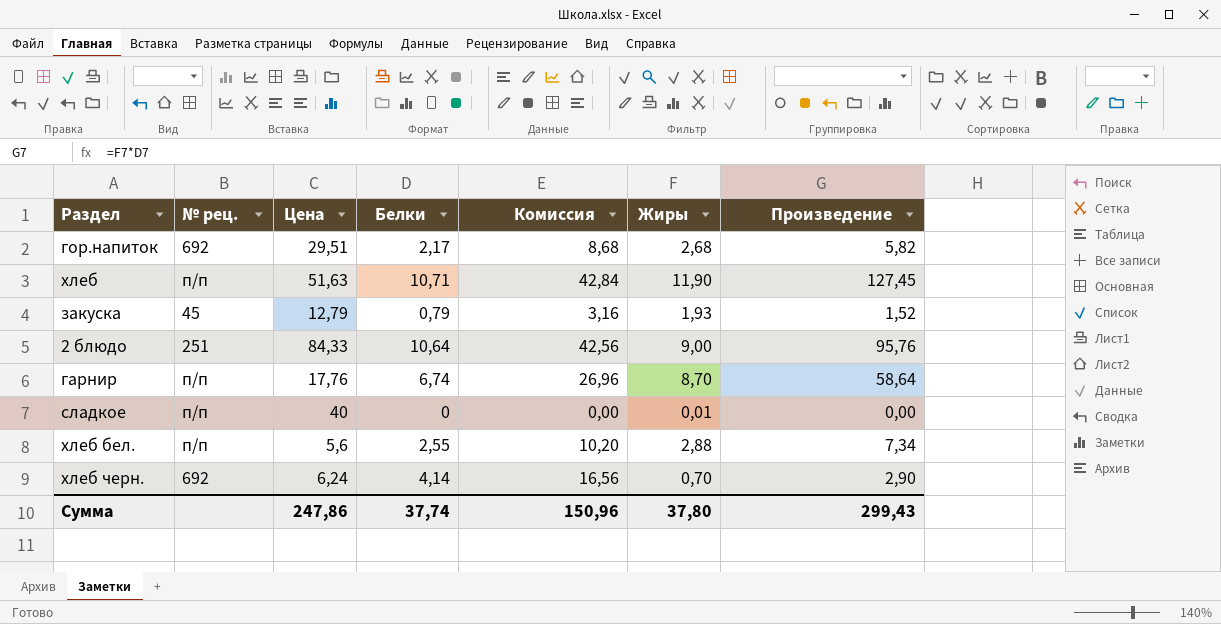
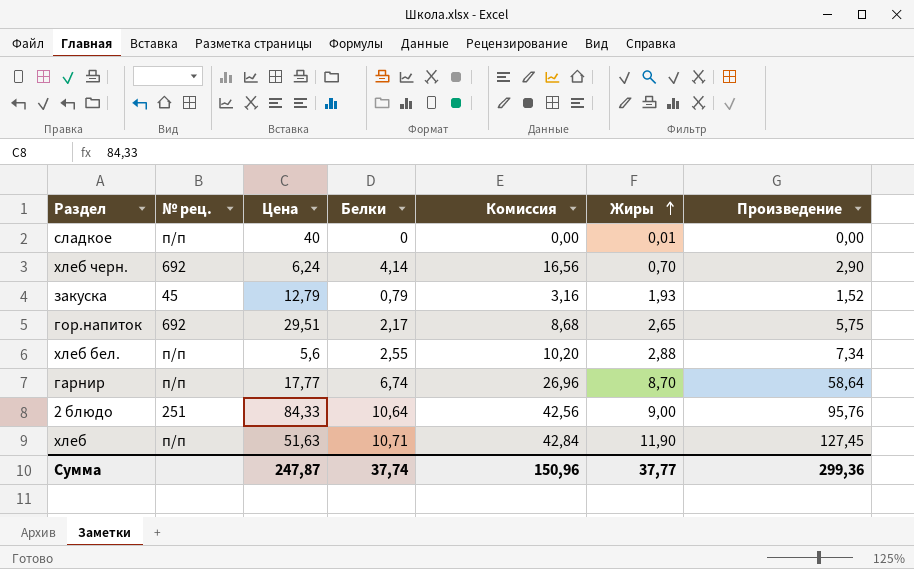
row order: none -> Жиры ascending
гор.напиток | Жиры: 2,68 -> 2,65
гор.напиток | Произведение: 5,82 -> 5,75
гарнир | Цена: 17,76 -> 17,77
Сумма | Цена: 247,86 -> 247,87
Сумма | Жиры: 37,80 -> 37,77
Сумма | Произведение: 299,43 -> 299,36

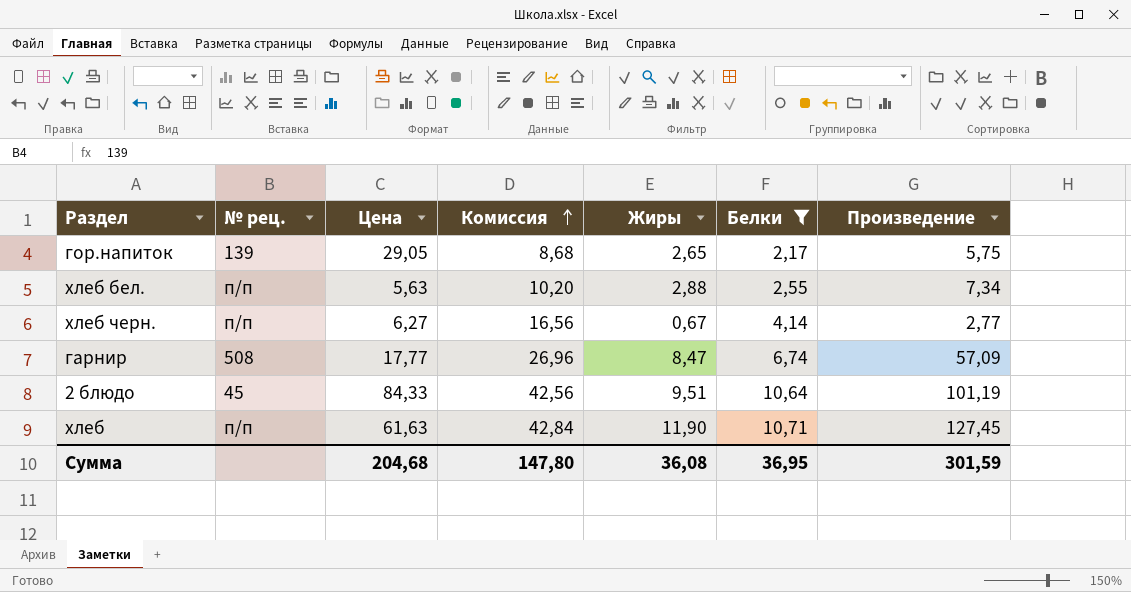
filter: none -> Белки >= 2,17
row order: Жиры ascending -> Комиссия ascending
column Белки | position: 4 -> 6
гор.напиток | № рец.: 692 -> 139
гор.напиток | Цена: 29,51 -> 29,05
хлеб бел. | Цена: 5,6 -> 5,63
хлеб черн. | № рец.: 692 -> п/п
хлеб черн. | Цена: 6,24 -> 6,27
хлеб черн. | Жиры: 0,70 -> 0,67
хлеб черн. | Произведение: 2,90 -> 2,77
гарнир | № рец.: п/п -> 508
гарнир | Жиры: 8,70 -> 8,47
гарнир | Произведение: 58,64 -> 57,09
2 блюдо | № рец.: 251 -> 45
2 блюдо | Жиры: 9,00 -> 9,51
2 блюдо | Произведение: 95,76 -> 101,19
хлеб | Цена: 51,63 -> 61,63
Сумма | Цена: 247,87 -> 204,68
Сумма | Комиссия: 150,96 -> 147,80
Сумма | Жиры: 37,77 -> 36,08
Сумма | Белки: 37,74 -> 36,95
Сумма | Произведение: 299,36 -> 301,59

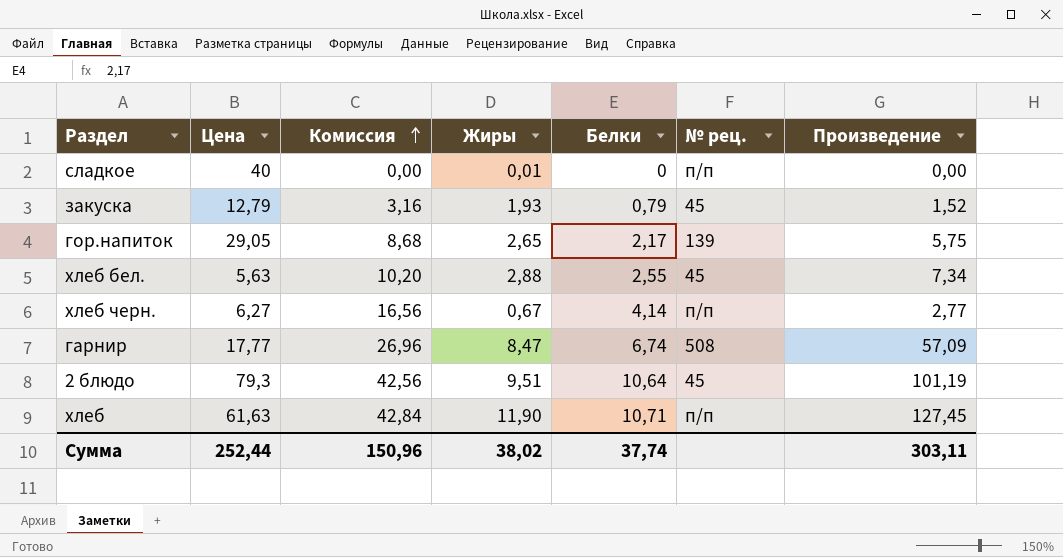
filter: Белки >= 2,17 -> none
column № рец. | position: 2 -> 6
хлеб бел. | № рец.: п/п -> 45
2 блюдо | Цена: 84,33 -> 79,3
Сумма | Цена: 204,68 -> 252,44
Сумма | Комиссия: 147,80 -> 150,96
Сумма | Жиры: 36,08 -> 38,02
Сумма | Белки: 36,95 -> 37,74
Сумма | Произведение: 301,59 -> 303,11

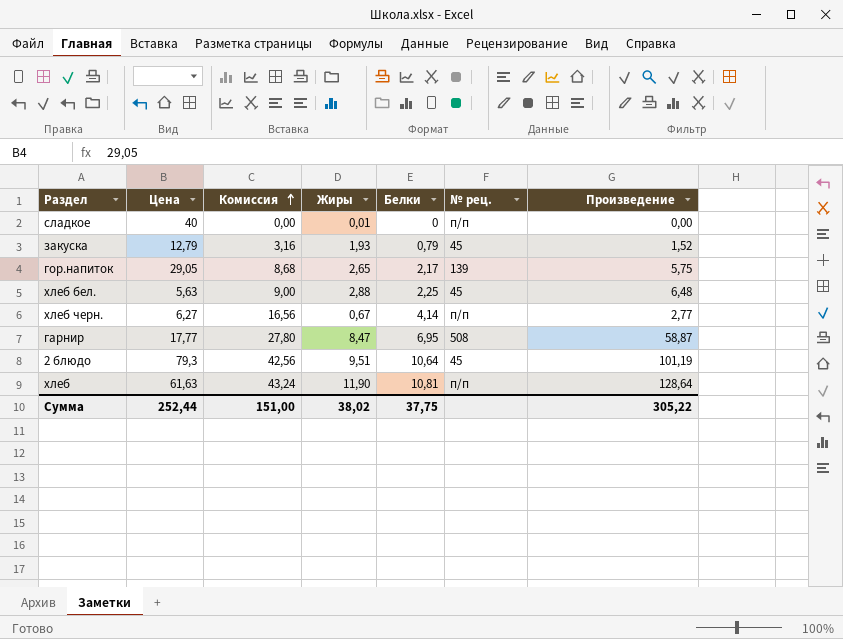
хлеб бел. | Комиссия: 10,20 -> 9,00
хлеб бел. | Белки: 2,55 -> 2,25
хлеб бел. | Произведение: 7,34 -> 6,48
гарнир | Комиссия: 26,96 -> 27,80
гарнир | Белки: 6,74 -> 6,95
гарнир | Произведение: 57,09 -> 58,87
хлеб | Комиссия: 42,84 -> 43,24
хлеб | Белки: 10,71 -> 10,81
хлеб | Произведение: 127,45 -> 128,64
Сумма | Комиссия: 150,96 -> 151,00
Сумма | Белки: 37,74 -> 37,75
Сумма | Произведение: 303,11 -> 305,22

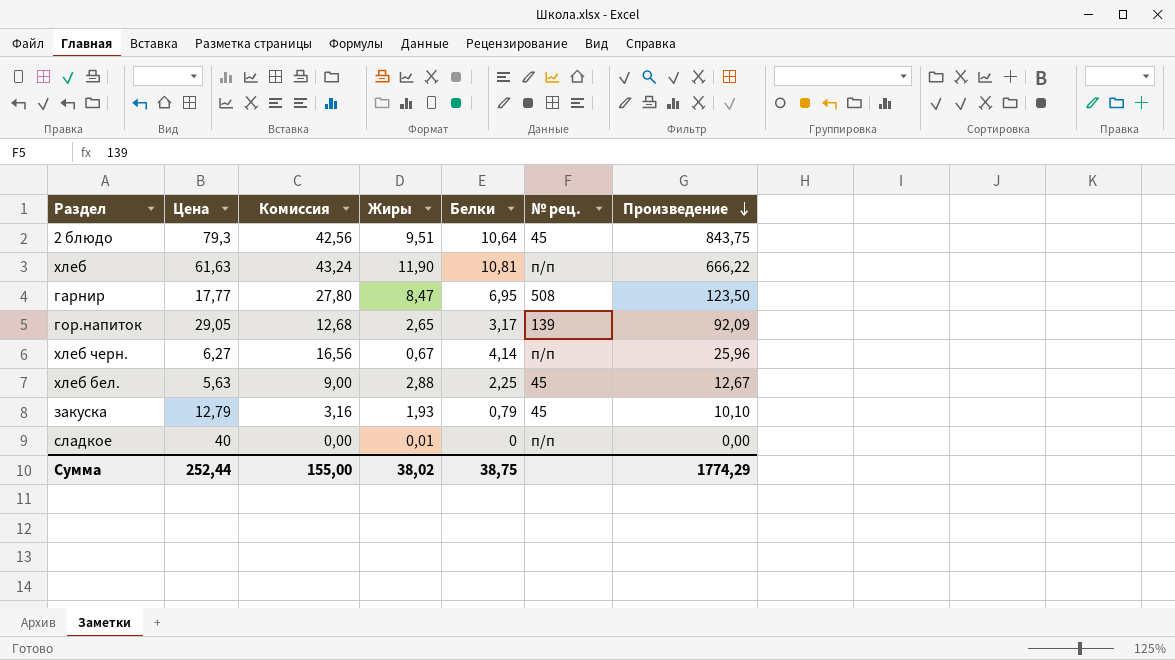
row order: Комиссия ascending -> Произведение descending
column Произведение | formula: [Жиры] * [Белки] -> [Цена] * [Белки]
гор.напиток | Комиссия: 8,68 -> 12,68
гор.напиток | Белки: 2,17 -> 3,17
Сумма | Комиссия: 151,00 -> 155,00
Сумма | Белки: 37,75 -> 38,75
Сумма | Произведение: 305,22 -> 1774,29

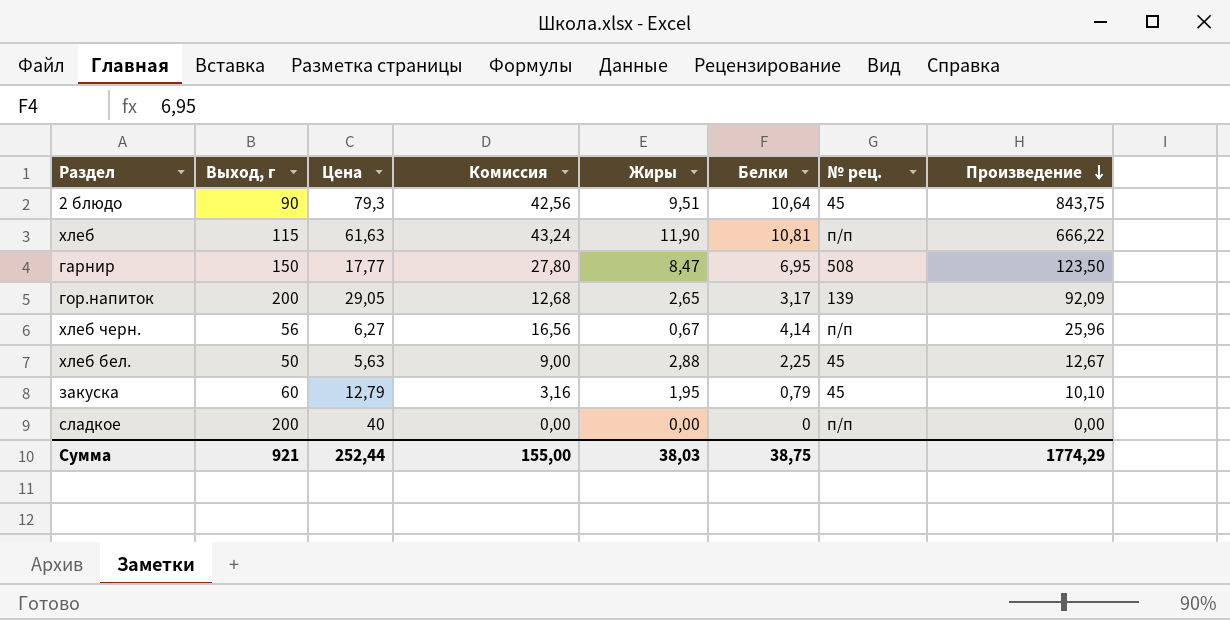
column Выход, г | position: none -> 2
закуска | Жиры: 1,93 -> 1,95
сладкое | Жиры: 0,01 -> 0,00
Сумма | Жиры: 38,02 -> 38,03

